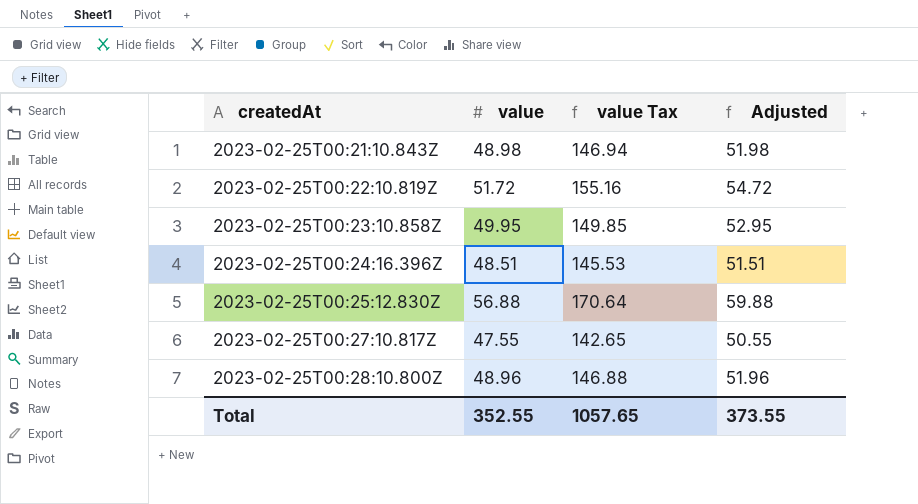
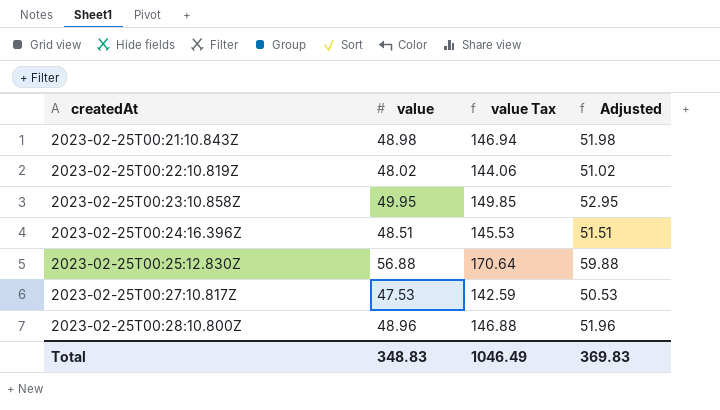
2023-02-25T00:22:10.819Z | value: 51.72 -> 48.02
2023-02-25T00:22:10.819Z | value Tax: 155.16 -> 144.06
2023-02-25T00:22:10.819Z | Adjusted: 54.72 -> 51.02
2023-02-25T00:27:10.817Z | value: 47.55 -> 47.53
2023-02-25T00:27:10.817Z | value Tax: 142.65 -> 142.59
2023-02-25T00:27:10.817Z | Adjusted: 50.55 -> 50.53
Total | value: 352.55 -> 348.83
Total | value Tax: 1057.65 -> 1046.49
Total | Adjusted: 373.55 -> 369.83

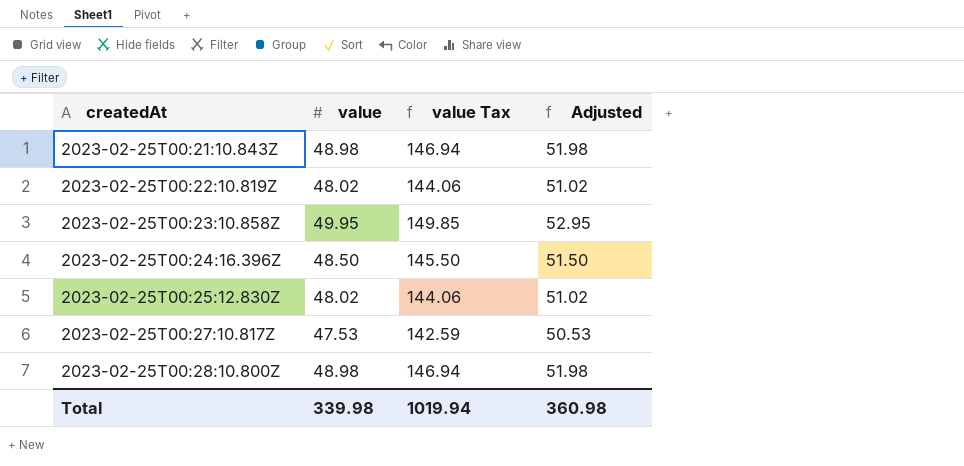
2023-02-25T00:24:16.396Z | value: 48.51 -> 48.50
2023-02-25T00:24:16.396Z | value Tax: 145.53 -> 145.50
2023-02-25T00:24:16.396Z | Adjusted: 51.51 -> 51.50
2023-02-25T00:25:12.830Z | value: 56.88 -> 48.02
2023-02-25T00:25:12.830Z | value Tax: 170.64 -> 144.06
2023-02-25T00:25:12.830Z | Adjusted: 59.88 -> 51.02
2023-02-25T00:28:10.800Z | value: 48.96 -> 48.98
2023-02-25T00:28:10.800Z | value Tax: 146.88 -> 146.94
2023-02-25T00:28:10.800Z | Adjusted: 51.96 -> 51.98
Total | value: 348.83 -> 339.98
Total | value Tax: 1046.49 -> 1019.94
Total | Adjusted: 369.83 -> 360.98

